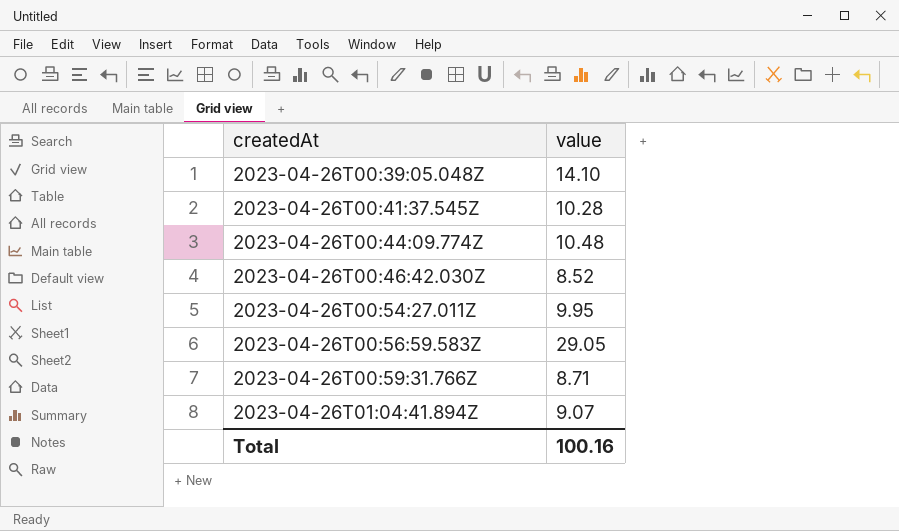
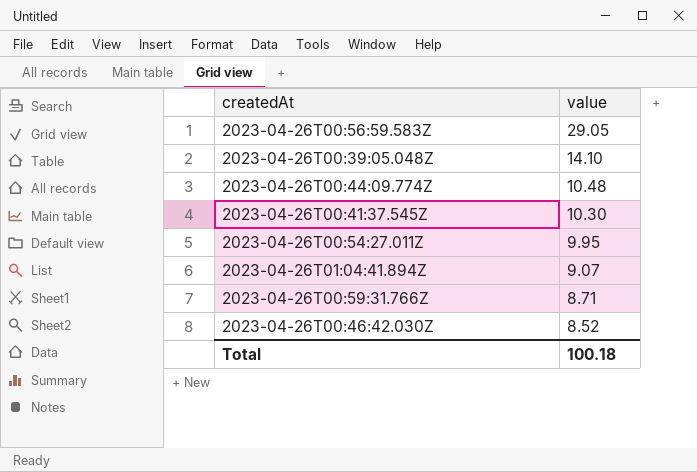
row order: createdAt ascending -> value descending
2023-04-26T00:41:37.545Z | value: 10.28 -> 10.30
Total | value: 100.16 -> 100.18

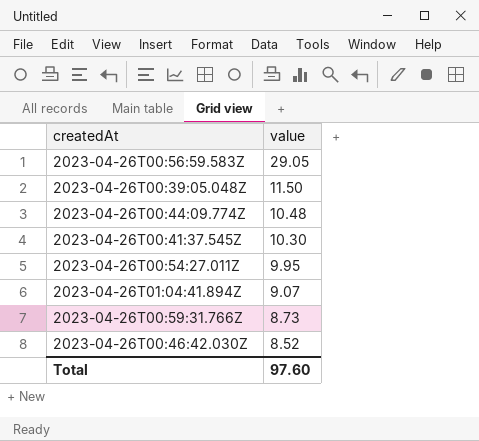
2023-04-26T00:39:05.048Z | value: 14.10 -> 11.50
2023-04-26T00:59:31.766Z | value: 8.71 -> 8.73
Total | value: 100.18 -> 97.60

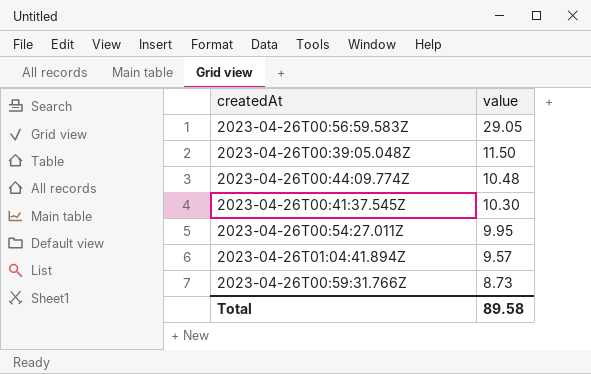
row 2023-04-26T00:46:42.030Z: 8.52 -> none
2023-04-26T01:04:41.894Z | value: 9.07 -> 9.57
Total | value: 97.60 -> 89.58

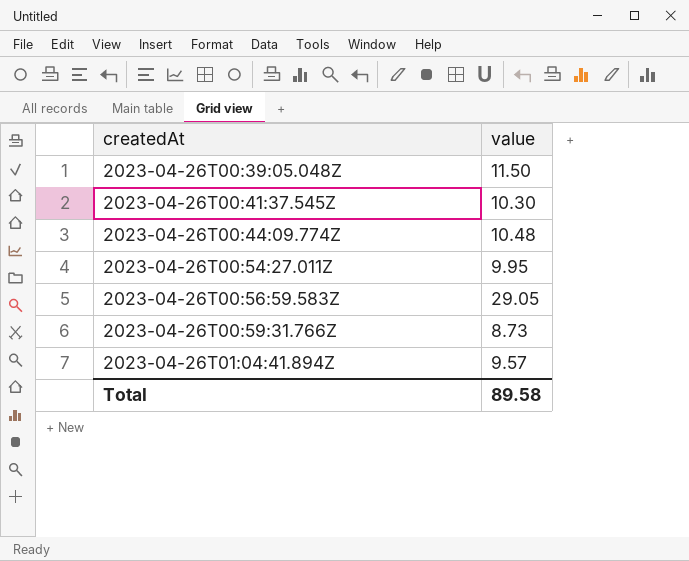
row order: value descending -> createdAt ascending

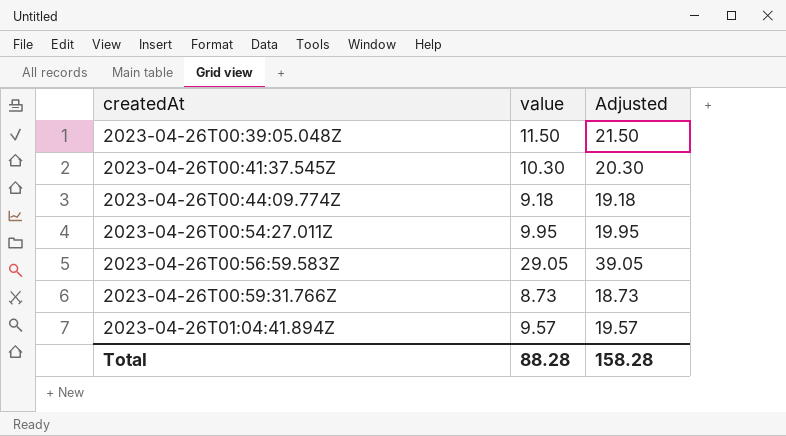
column Adjusted | formula: none -> [value] + 10
2023-04-26T00:44:09.774Z | value: 10.48 -> 9.18
Total | value: 89.58 -> 88.28

